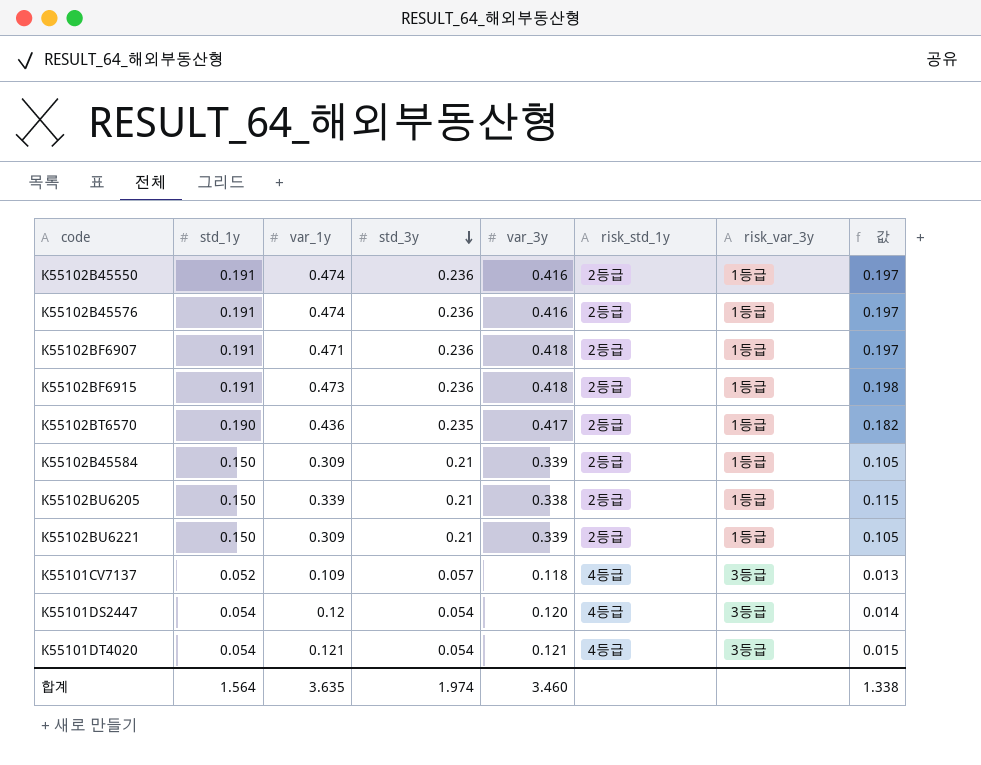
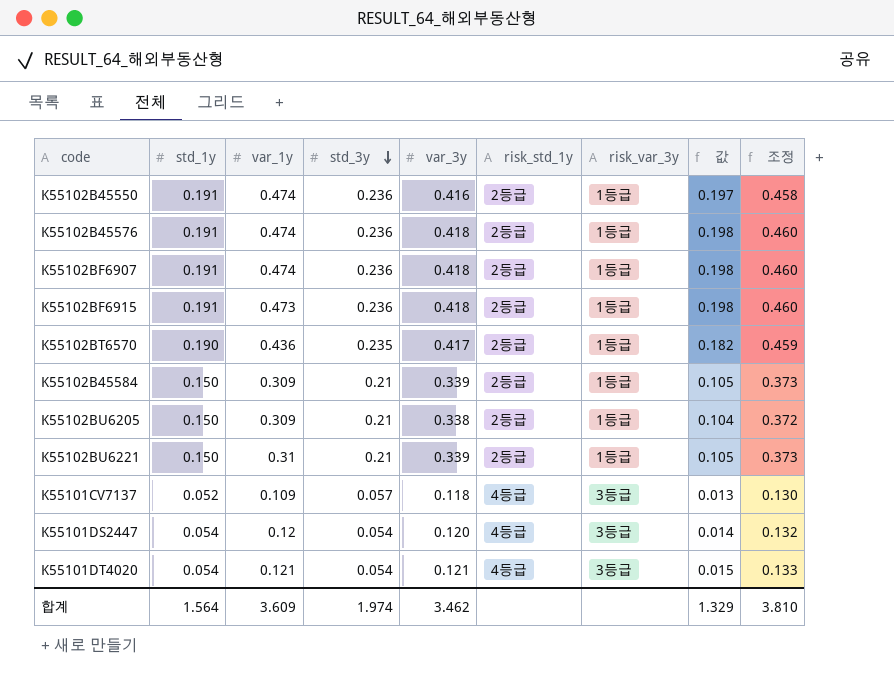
column 조정 | formula: none -> [var_3y] * 1.1
K55102B45576 | var_3y: 0.416 -> 0.418
K55102B45576 | 값: 0.197 -> 0.198
K55102BF6907 | var_1y: 0.471 -> 0.474
K55102BF6907 | 값: 0.197 -> 0.198
K55102BU6205 | var_1y: 0.339 -> 0.309
K55102BU6205 | 값: 0.115 -> 0.104
K55102BU6221 | var_1y: 0.309 -> 0.31
합계 | var_1y: 3.635 -> 3.609
합계 | var_3y: 3.460 -> 3.462
합계 | 값: 1.338 -> 1.329

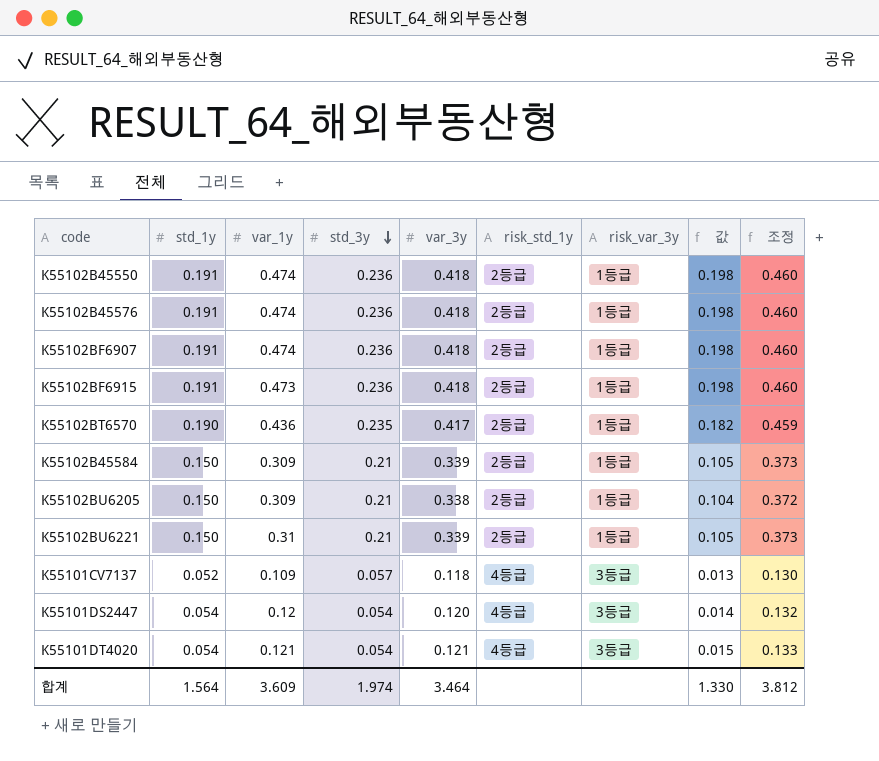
K55102B45550 | var_3y: 0.416 -> 0.418
K55102B45550 | 값: 0.197 -> 0.198
K55102B45550 | 조정: 0.458 -> 0.460
합계 | var_3y: 3.462 -> 3.464
합계 | 값: 1.329 -> 1.330
합계 | 조정: 3.810 -> 3.812

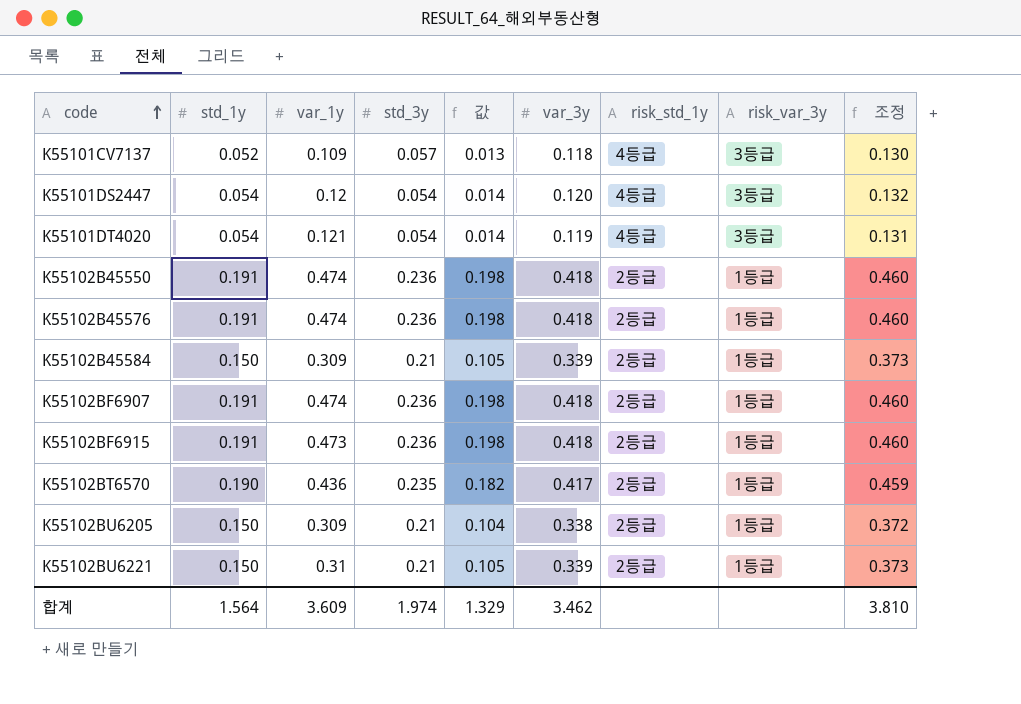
row order: std_3y descending -> code ascending
column 값 | position: 8 -> 5
K55101DT4020 | 값: 0.015 -> 0.014
K55101DT4020 | var_3y: 0.121 -> 0.119
K55101DT4020 | 조정: 0.133 -> 0.131
합계 | 값: 1.330 -> 1.329
합계 | var_3y: 3.464 -> 3.462
합계 | 조정: 3.812 -> 3.810

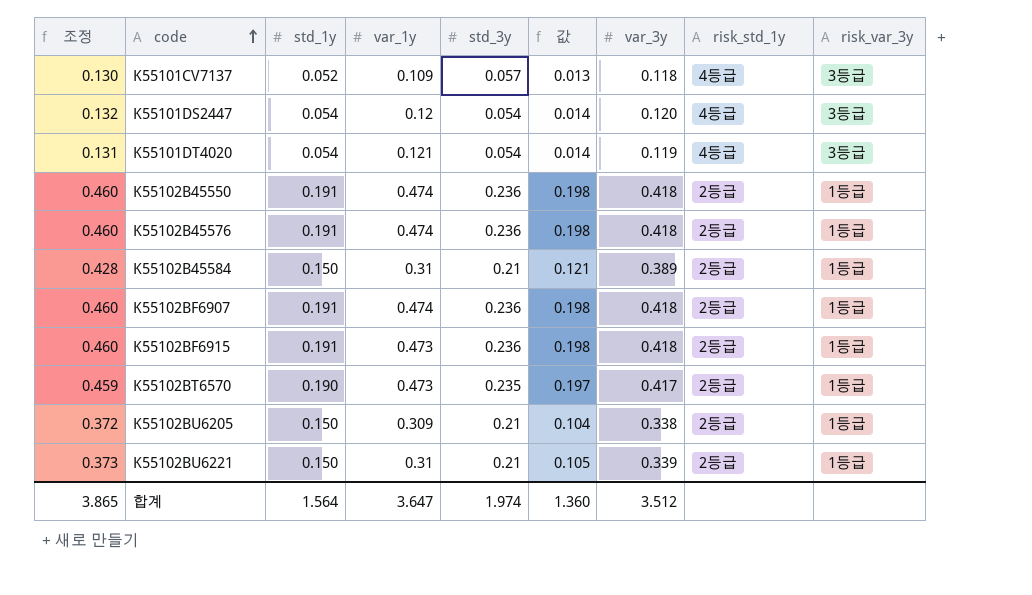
column 조정 | position: 9 -> 1
K55102B45584 | 조정: 0.373 -> 0.428
K55102B45584 | var_1y: 0.309 -> 0.31
K55102B45584 | 값: 0.105 -> 0.121
K55102B45584 | var_3y: 0.339 -> 0.389
K55102BT6570 | var_1y: 0.436 -> 0.473
K55102BT6570 | 값: 0.182 -> 0.197
합계 | 조정: 3.810 -> 3.865
합계 | var_1y: 3.609 -> 3.647
합계 | 값: 1.329 -> 1.360
합계 | var_3y: 3.462 -> 3.512

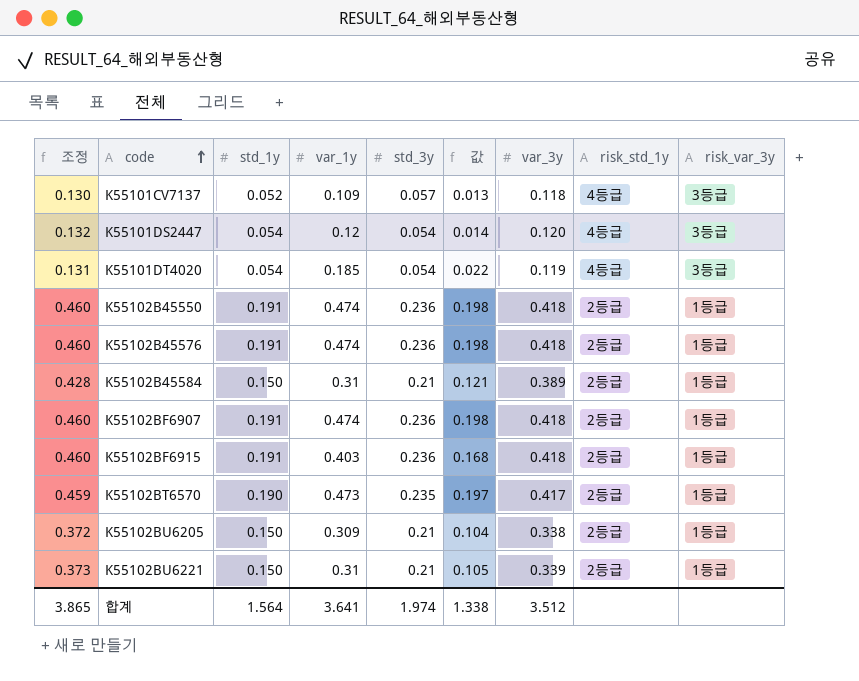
K55101DT4020 | var_1y: 0.121 -> 0.185
K55101DT4020 | 값: 0.014 -> 0.022
K55102BF6915 | var_1y: 0.473 -> 0.403
K55102BF6915 | 값: 0.198 -> 0.168
합계 | var_1y: 3.647 -> 3.641
합계 | 값: 1.360 -> 1.338

